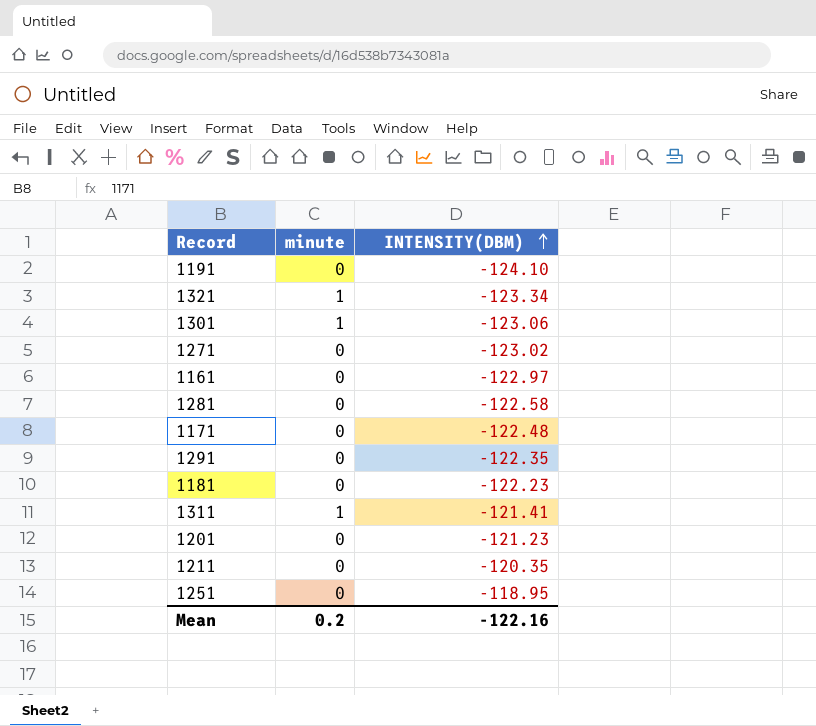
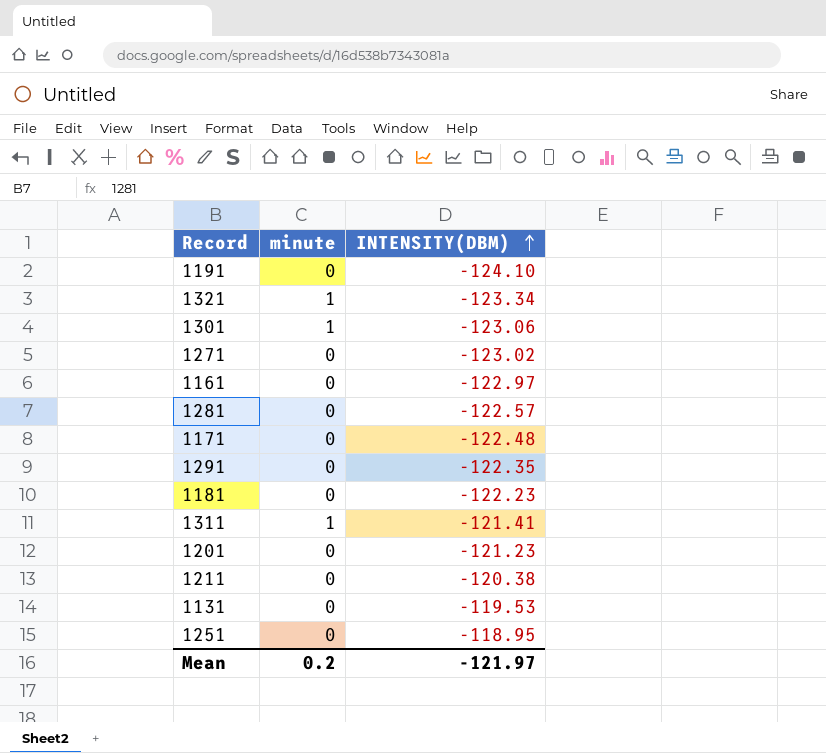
1281 | INTENSITY(DBM): -122.58 -> -122.57
1211 | INTENSITY(DBM): -120.35 -> -120.38
row 1131: none -> 0 | -119.53
Mean | INTENSITY(DBM): -122.16 -> -121.97

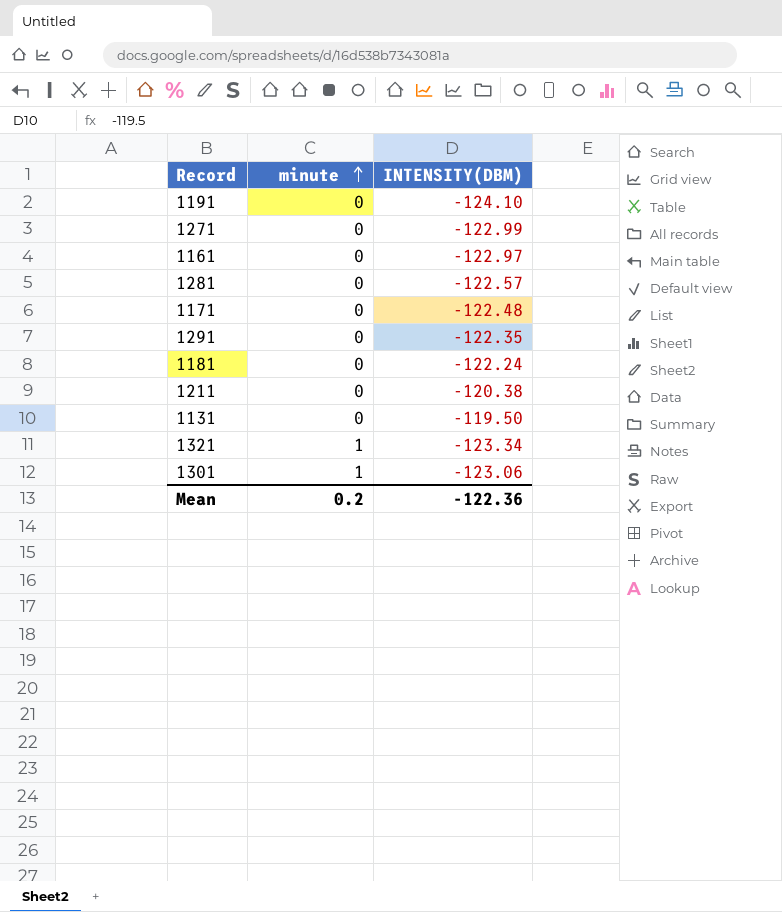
row order: INTENSITY(DBM) ascending -> minute ascending
row 1311: 1 | -121.41 -> none
row 1201: 0 | -121.23 -> none
row 1251: 0 | -118.95 -> none
1271 | INTENSITY(DBM): -123.02 -> -122.99
1181 | INTENSITY(DBM): -122.23 -> -122.24
1131 | INTENSITY(DBM): -119.53 -> -119.50
Mean | INTENSITY(DBM): -121.97 -> -122.36

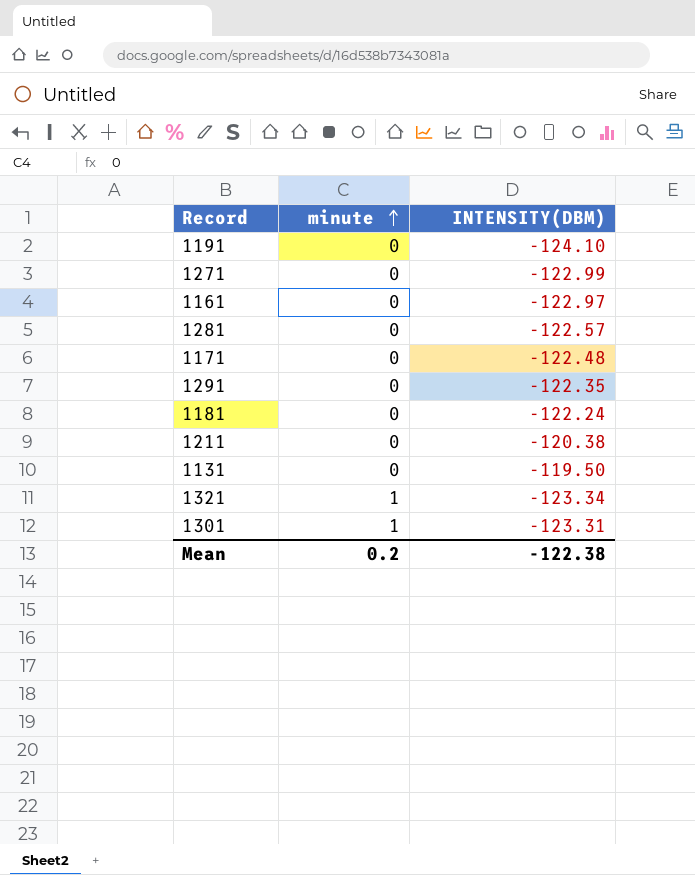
1301 | INTENSITY(DBM): -123.06 -> -123.31
Mean | INTENSITY(DBM): -122.36 -> -122.38

